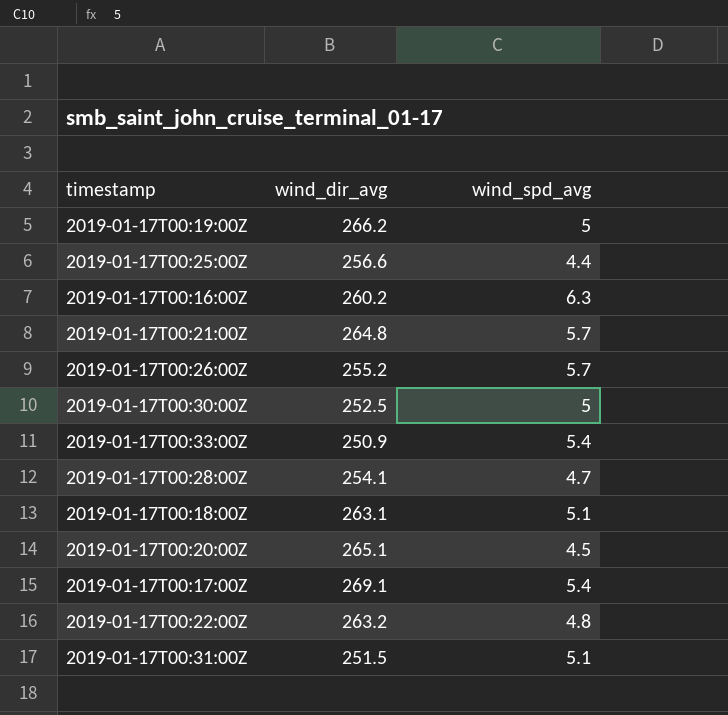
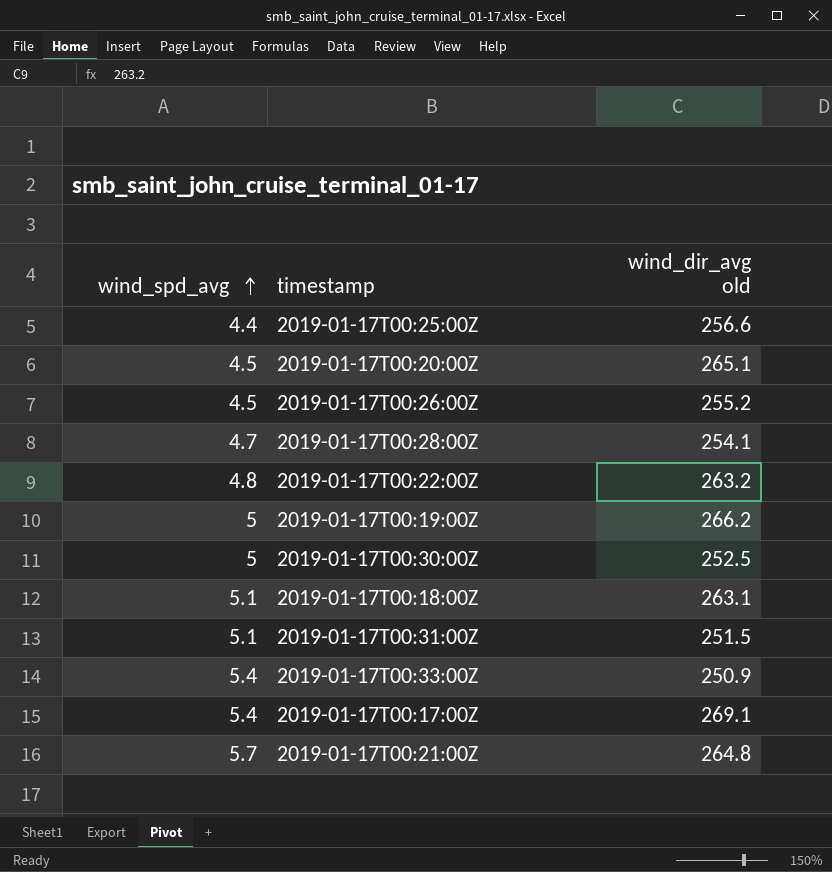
row order: none -> wind_spd_avg ascending
column wind_spd_avg | position: 3 -> 1
column name: wind_dir_avg -> wind_dir_avg old
row 2019-01-17T00:16:00Z: 260.2 | 6.3 -> none
2019-01-17T00:26:00Z | wind_spd_avg: 5.7 -> 4.5

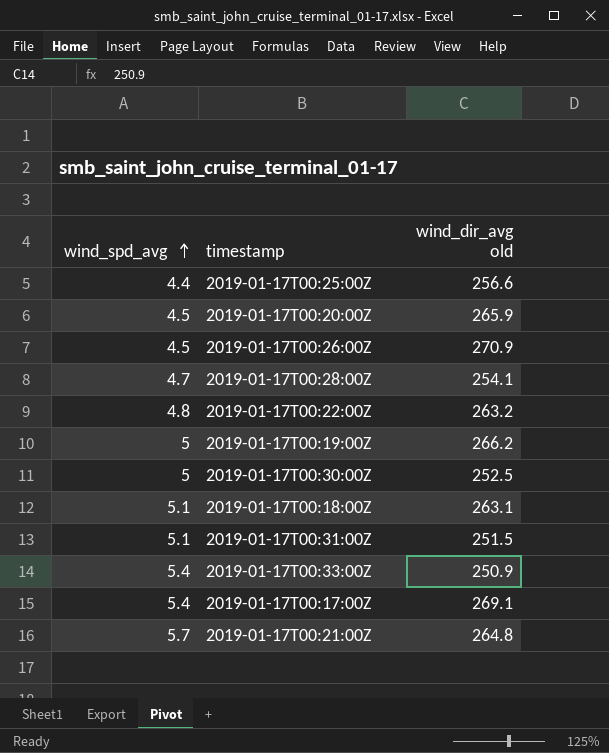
2019-01-17T00:20:00Z | wind_dir_avg old: 265.1 -> 265.9
2019-01-17T00:26:00Z | wind_dir_avg old: 255.2 -> 270.9

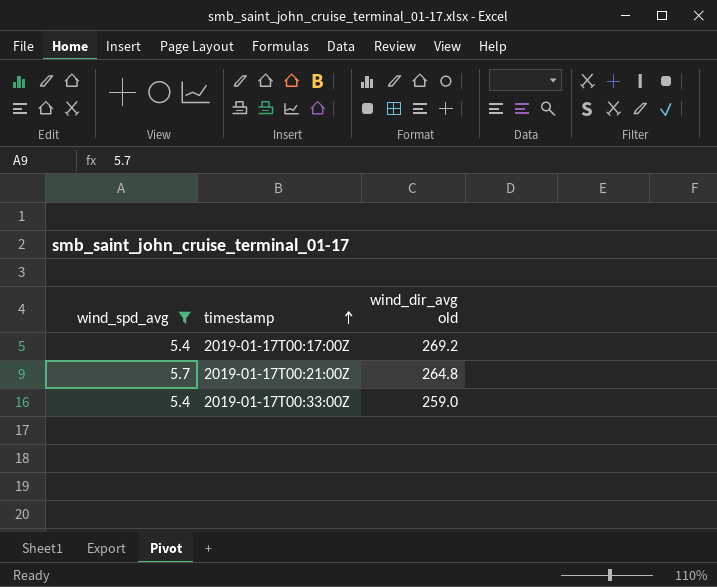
filter: none -> wind_spd_avg >= 5.4
row order: wind_spd_avg ascending -> timestamp ascending
2019-01-17T00:17:00Z | wind_dir_avg old: 269.1 -> 269.2
2019-01-17T00:33:00Z | wind_dir_avg old: 250.9 -> 259.0

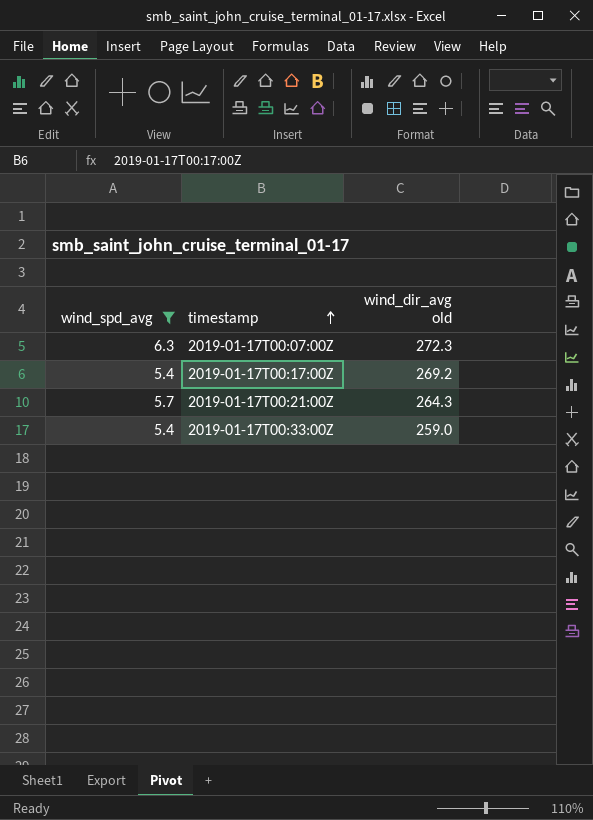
row 2019-01-17T00:07:00Z: none -> 6.3 | 272.3
2019-01-17T00:21:00Z | wind_dir_avg old: 264.8 -> 264.3

